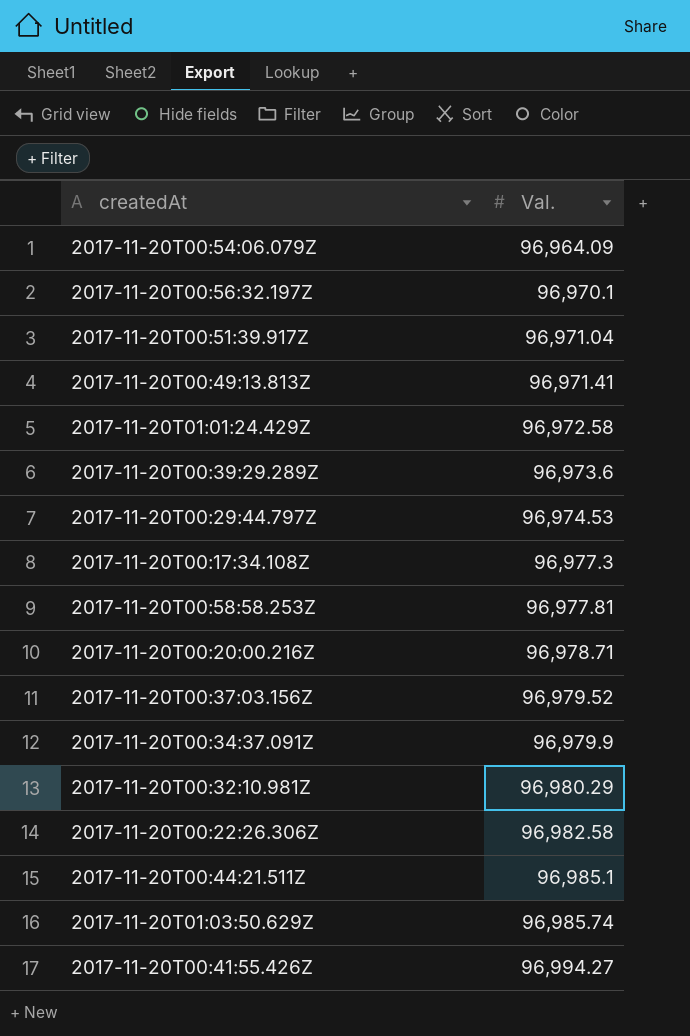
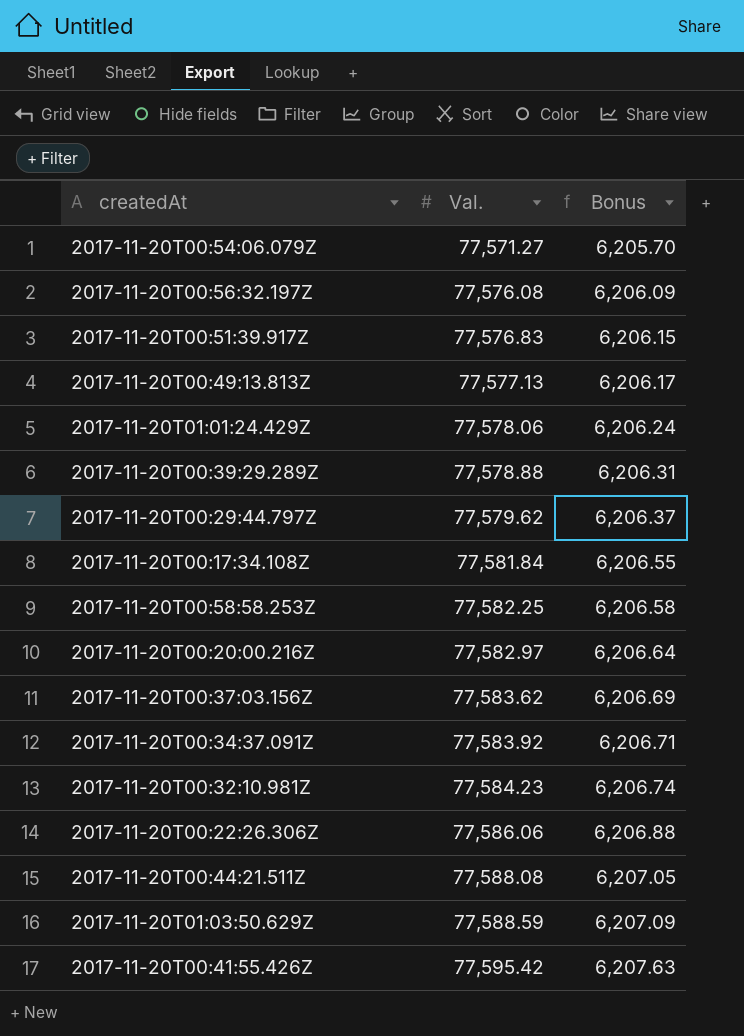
column Bonus | formula: none -> [Val.] * 0.08
2017-11-20T00:54:06.079Z | Val.: 96,964.09 -> 77,571.27
2017-11-20T00:56:32.197Z | Val.: 96,970.1 -> 77,576.08
2017-11-20T00:51:39.917Z | Val.: 96,971.04 -> 77,576.83
2017-11-20T00:49:13.813Z | Val.: 96,971.41 -> 77,577.13
2017-11-20T01:01:24.429Z | Val.: 96,972.58 -> 77,578.06
2017-11-20T00:39:29.289Z | Val.: 96,973.6 -> 77,578.88
2017-11-20T00:29:44.797Z | Val.: 96,974.53 -> 77,579.62
2017-11-20T00:17:34.108Z | Val.: 96,977.3 -> 77,581.84
2017-11-20T00:58:58.253Z | Val.: 96,977.81 -> 77,582.25
2017-11-20T00:20:00.216Z | Val.: 96,978.71 -> 77,582.97
2017-11-20T00:37:03.156Z | Val.: 96,979.52 -> 77,583.62
2017-11-20T00:34:37.091Z | Val.: 96,979.9 -> 77,583.92
2017-11-20T00:32:10.981Z | Val.: 96,980.29 -> 77,584.23
2017-11-20T00:22:26.306Z | Val.: 96,982.58 -> 77,586.06
2017-11-20T00:44:21.511Z | Val.: 96,985.1 -> 77,588.08
2017-11-20T01:03:50.629Z | Val.: 96,985.74 -> 77,588.59
2017-11-20T00:41:55.426Z | Val.: 96,994.27 -> 77,595.42

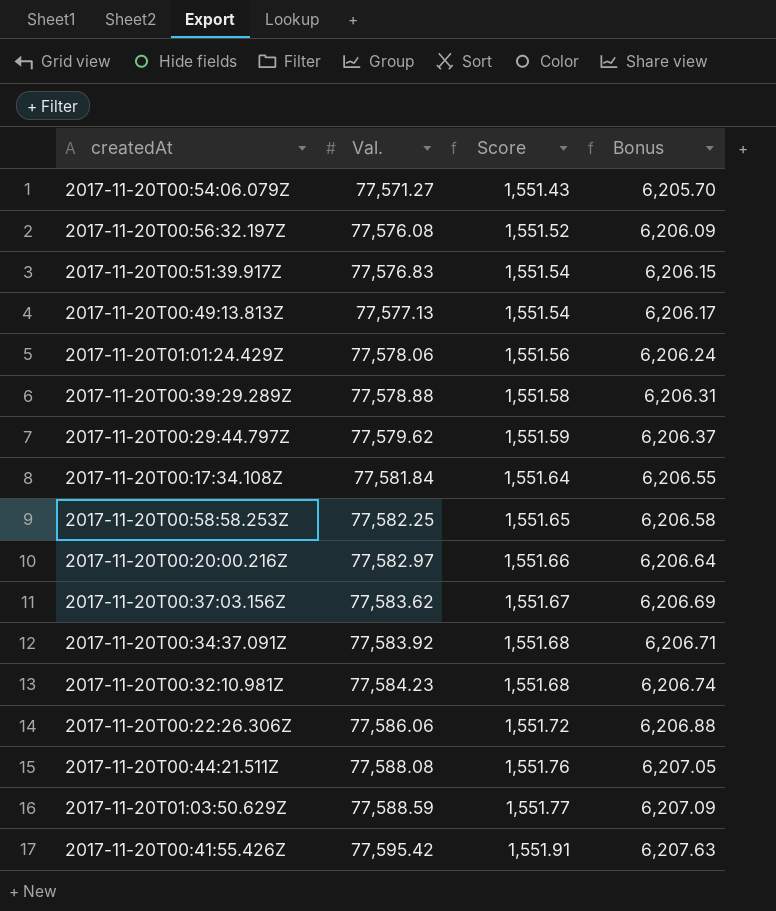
column Score | formula: none -> [Val.] * 0.02

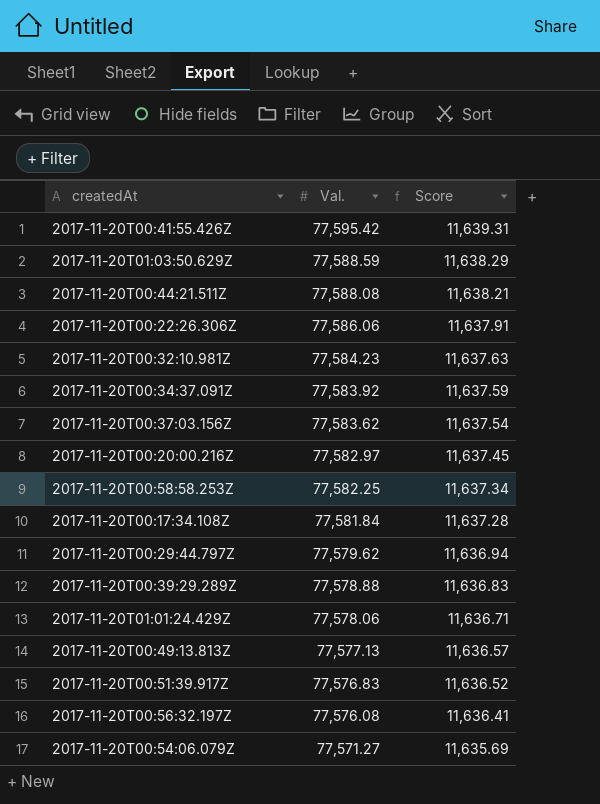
row order: Val. ascending -> Val. descending
column Bonus | formula: [Val.] * 0.08 -> none
column Score | formula: [Val.] * 0.02 -> [Val.] * 0.15

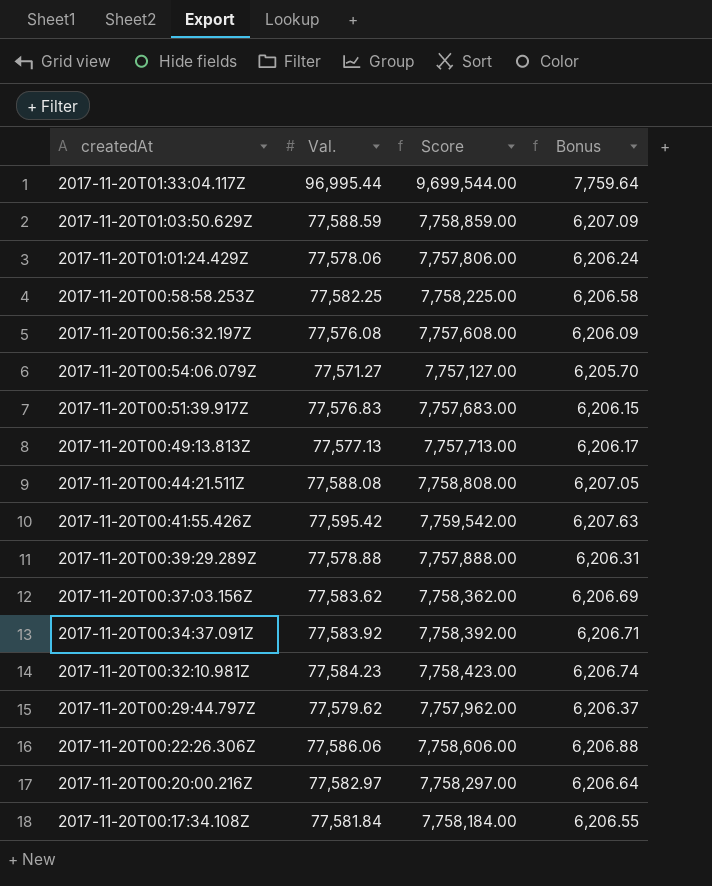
row order: Val. descending -> createdAt descending
column Score | formula: [Val.] * 0.15 -> [Val.] * 100
column Bonus | formula: none -> [Val.] * 0.08
row 2017-11-20T01:33:04.117Z: none -> 96,995.44 | 9,699,544.00 | 7,759.64

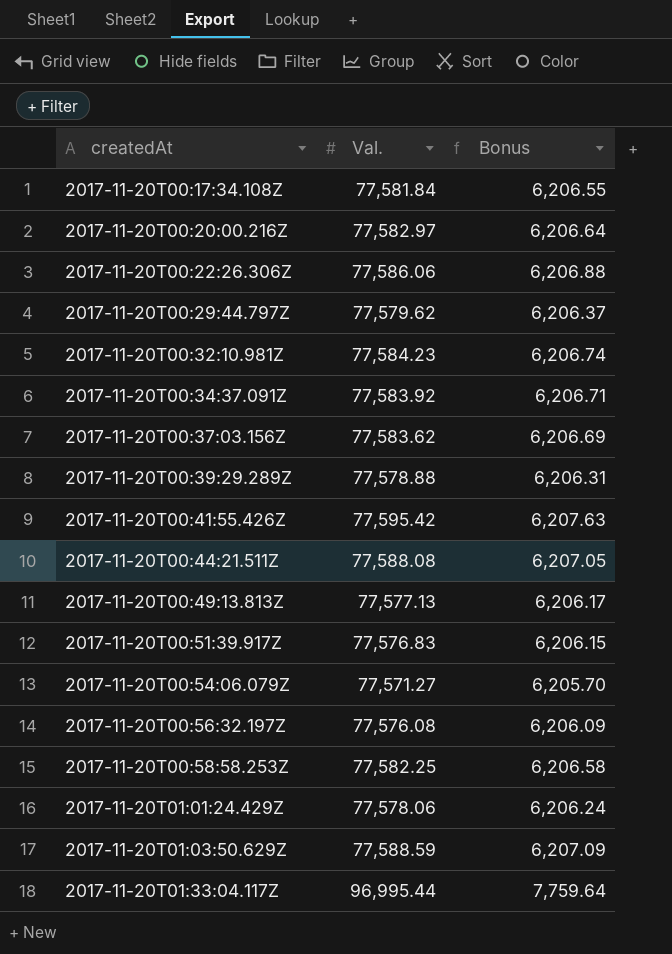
row order: createdAt descending -> createdAt ascending
column Score | formula: [Val.] * 100 -> none

